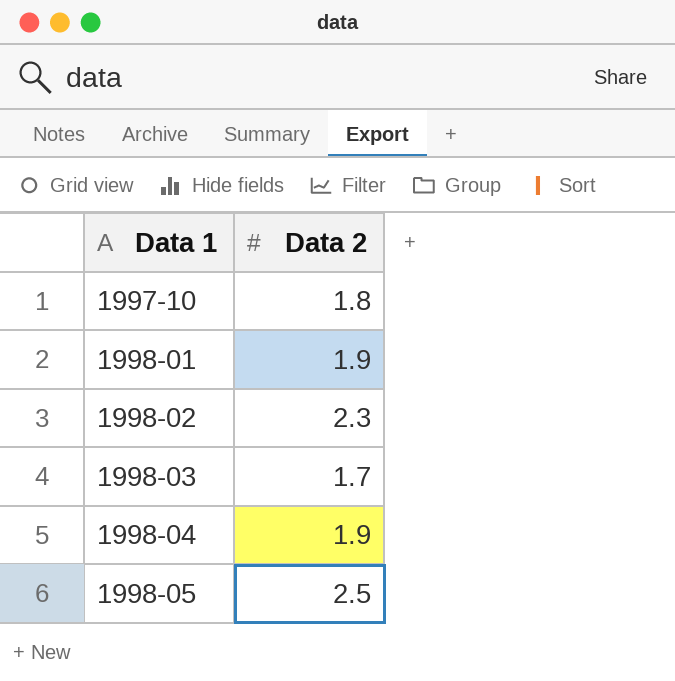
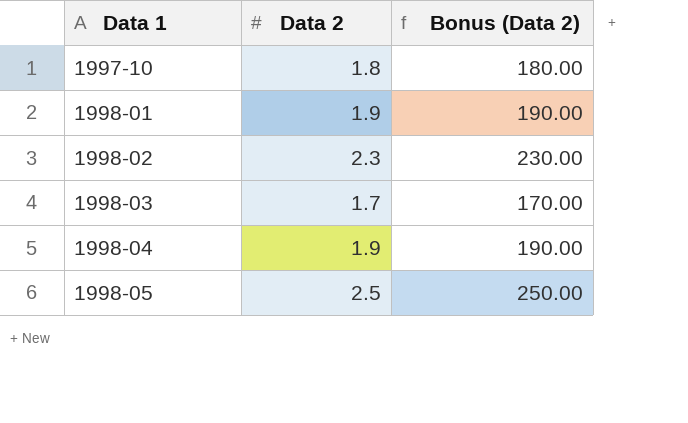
column Bonus (Data 2) | formula: none -> [Data 2] * 100

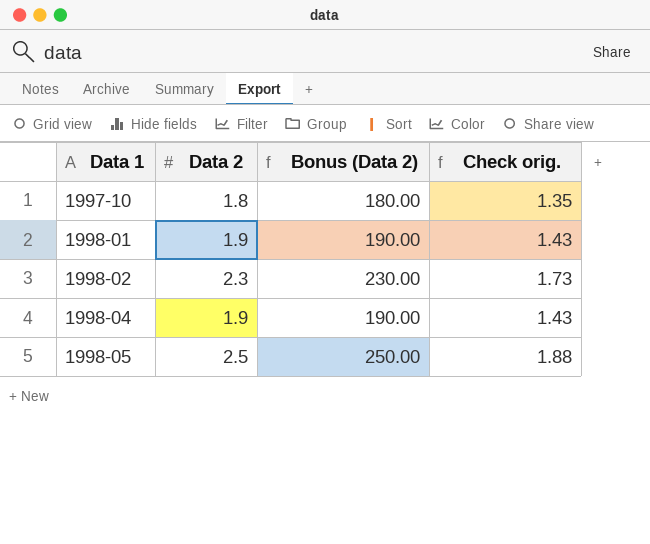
column Check orig. | formula: none -> [Data 2] * 0.75
row 1998-03: 1.7 | 170.00 -> none

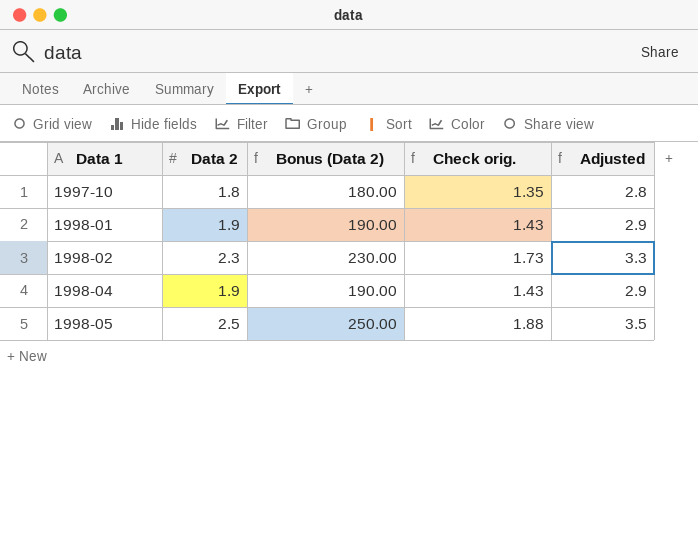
column Adjusted | formula: none -> [Data 2] + 1

